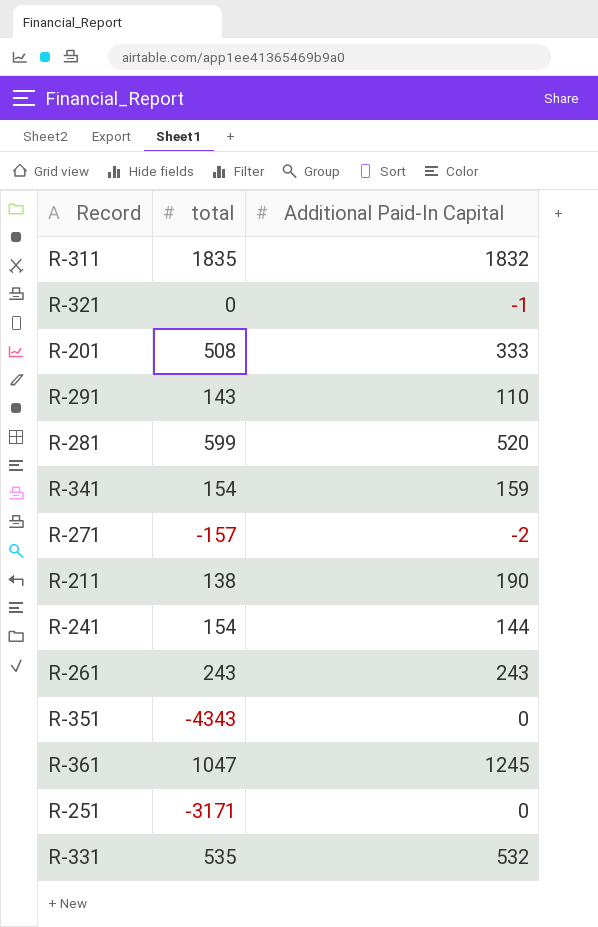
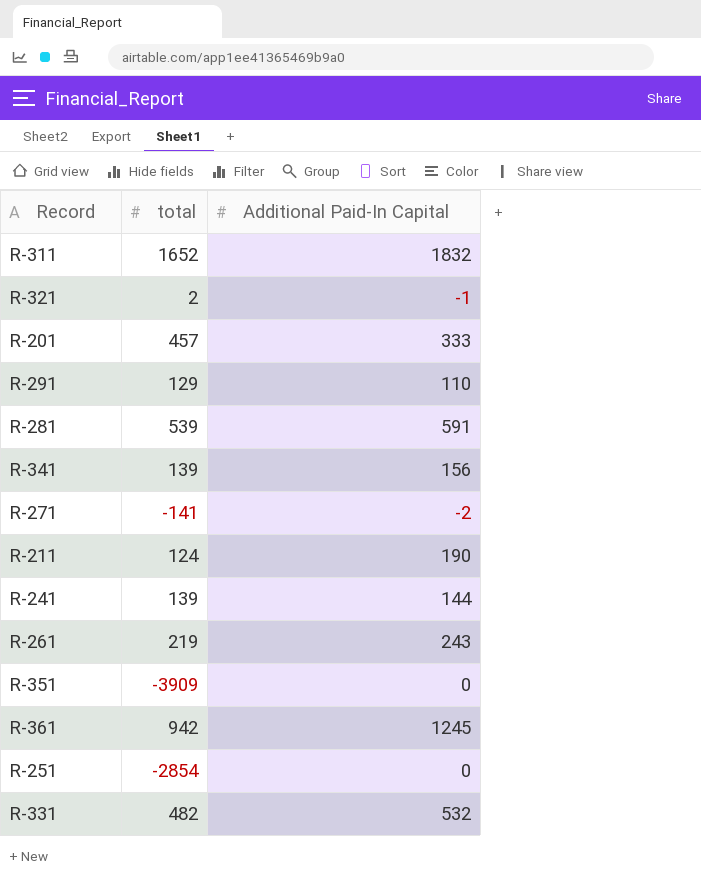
R-311 | total: 1835 -> 1652
R-321 | total: 0 -> 2
R-201 | total: 508 -> 457
R-291 | total: 143 -> 129
R-281 | total: 599 -> 539
R-281 | Additional Paid-In Capital: 520 -> 591
R-341 | total: 154 -> 139
R-341 | Additional Paid-In Capital: 159 -> 156
R-271 | total: -157 -> -141
R-211 | total: 138 -> 124
R-241 | total: 154 -> 139
R-261 | total: 243 -> 219
R-351 | total: -4343 -> -3909
R-361 | total: 1047 -> 942
R-251 | total: -3171 -> -2854
R-331 | total: 535 -> 482

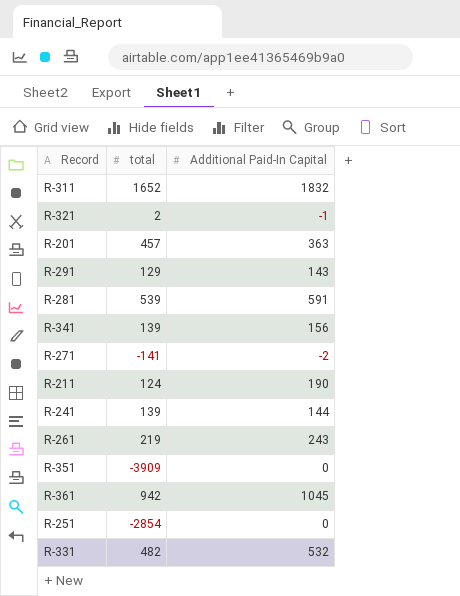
R-201 | Additional Paid-In Capital: 333 -> 363
R-291 | Additional Paid-In Capital: 110 -> 143
R-361 | Additional Paid-In Capital: 1245 -> 1045

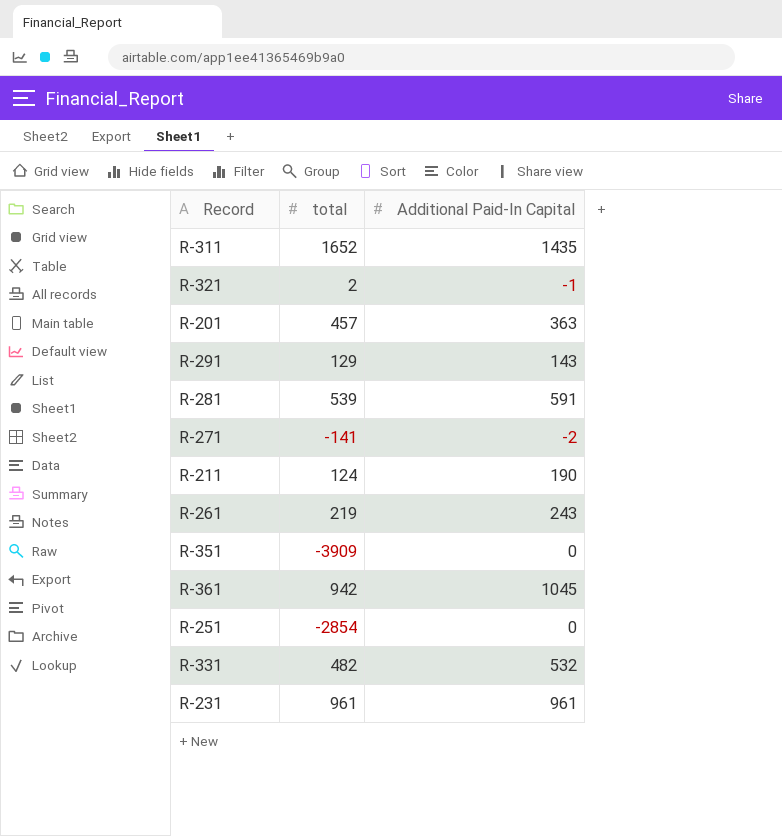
row R-341: 139 | 156 -> none
row R-241: 139 | 144 -> none
R-311 | Additional Paid-In Capital: 1832 -> 1435
row R-231: none -> 961 | 961

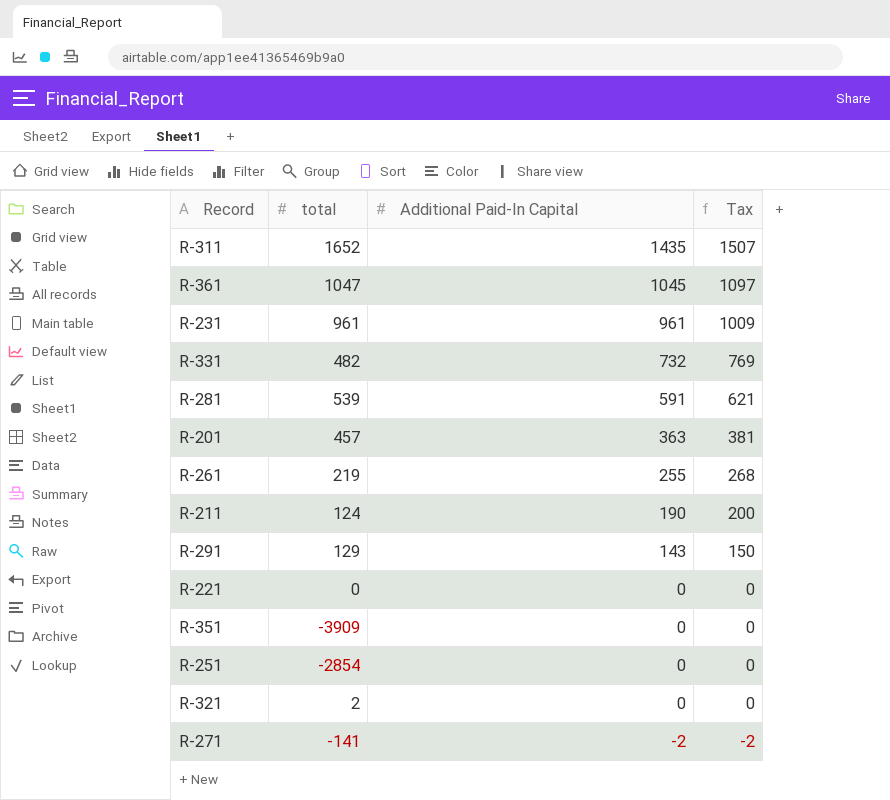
row order: none -> Additional Paid-In Capital descending
column Tax | formula: none -> [Additional Paid-In Capital] * 1.05
R-361 | total: 942 -> 1047
R-331 | Additional Paid-In Capital: 532 -> 732
R-261 | Additional Paid-In Capital: 243 -> 255
row R-221: none -> 0 | 0 | 0
R-321 | Additional Paid-In Capital: -1 -> 0

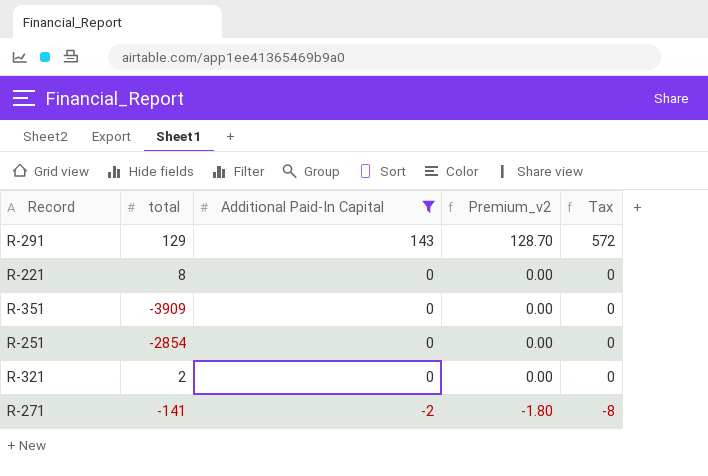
filter: none -> Additional Paid-In Capital <= 143
column Premium_v2 | formula: none -> [Additional Paid-In Capital] * 0.9
column Tax | formula: [Additional Paid-In Capital] * 1.05 -> [Additional Paid-In Capital] * 4
R-221 | total: 0 -> 8

